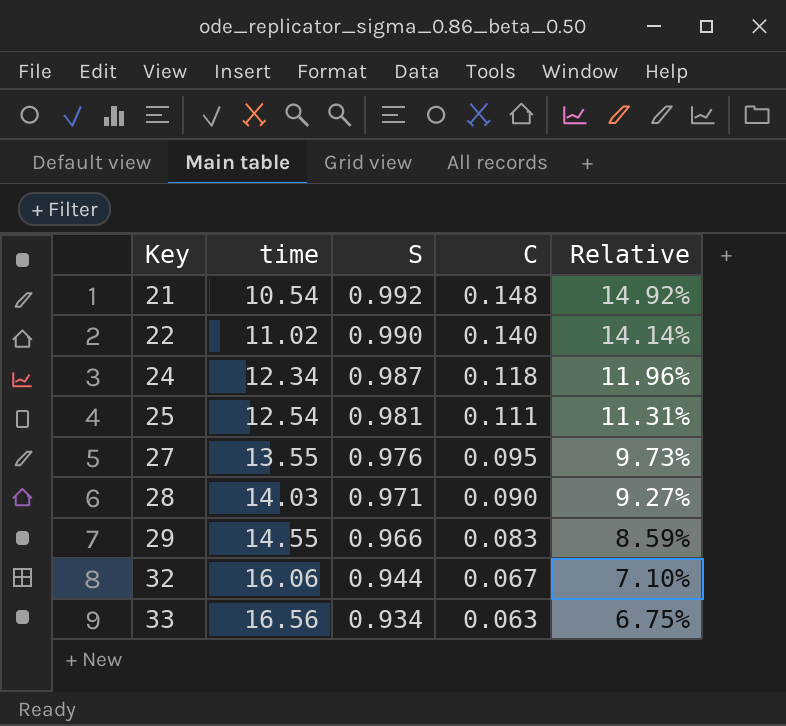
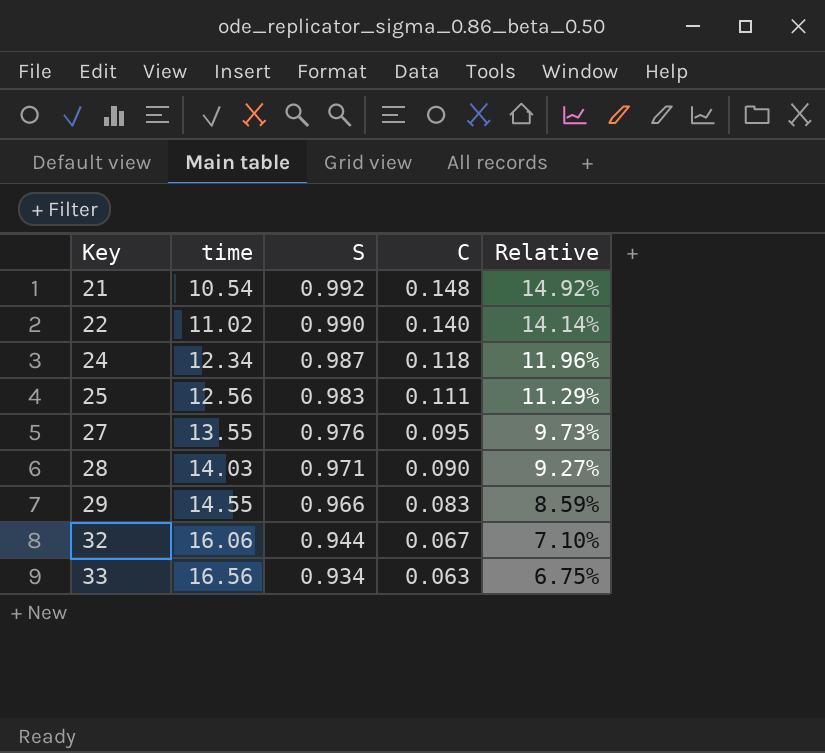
25 | time: 12.54 -> 12.56
25 | S: 0.981 -> 0.983
25 | Relative: 11.31% -> 11.29%

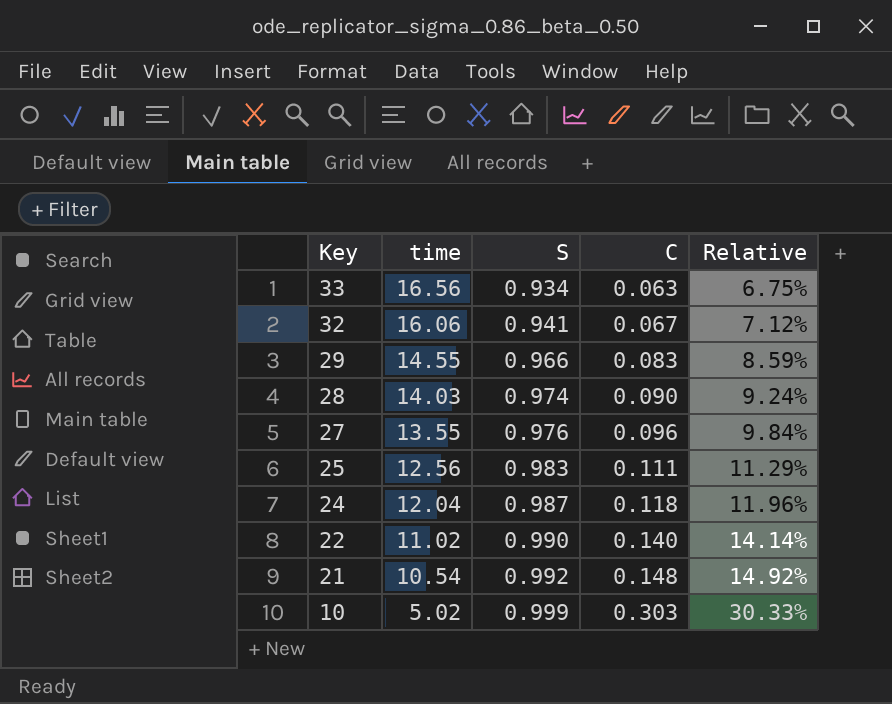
row order: Key ascending -> Key descending
32 | S: 0.944 -> 0.941
32 | Relative: 7.10% -> 7.12%
28 | S: 0.971 -> 0.974
28 | Relative: 9.27% -> 9.24%
27 | C: 0.095 -> 0.096
27 | Relative: 9.73% -> 9.84%
24 | time: 12.34 -> 12.04
row 10: none -> 5.02 | 0.999 | 0.303 | 30.33%

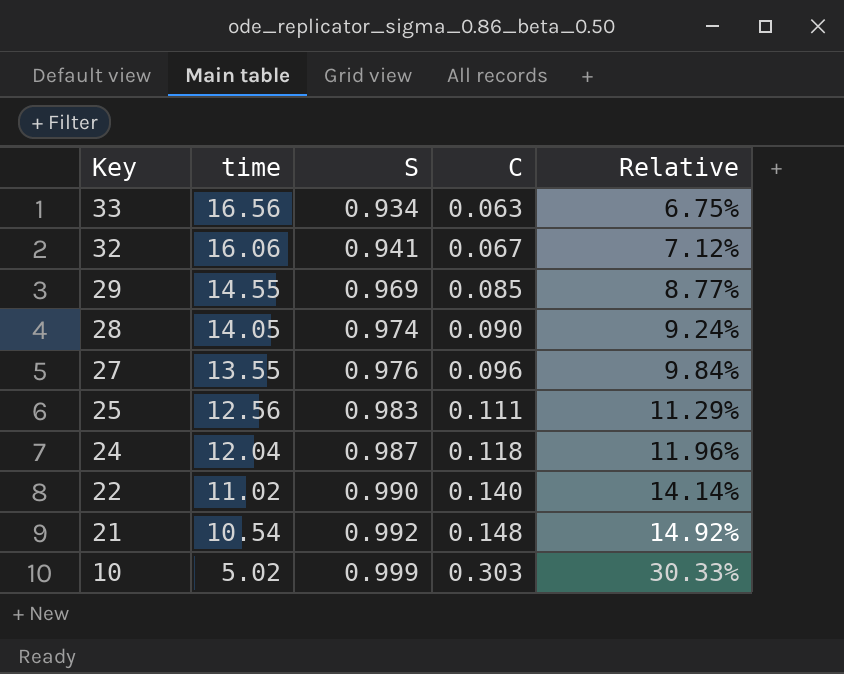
29 | S: 0.966 -> 0.969
29 | C: 0.083 -> 0.085
29 | Relative: 8.59% -> 8.77%
28 | time: 14.03 -> 14.05

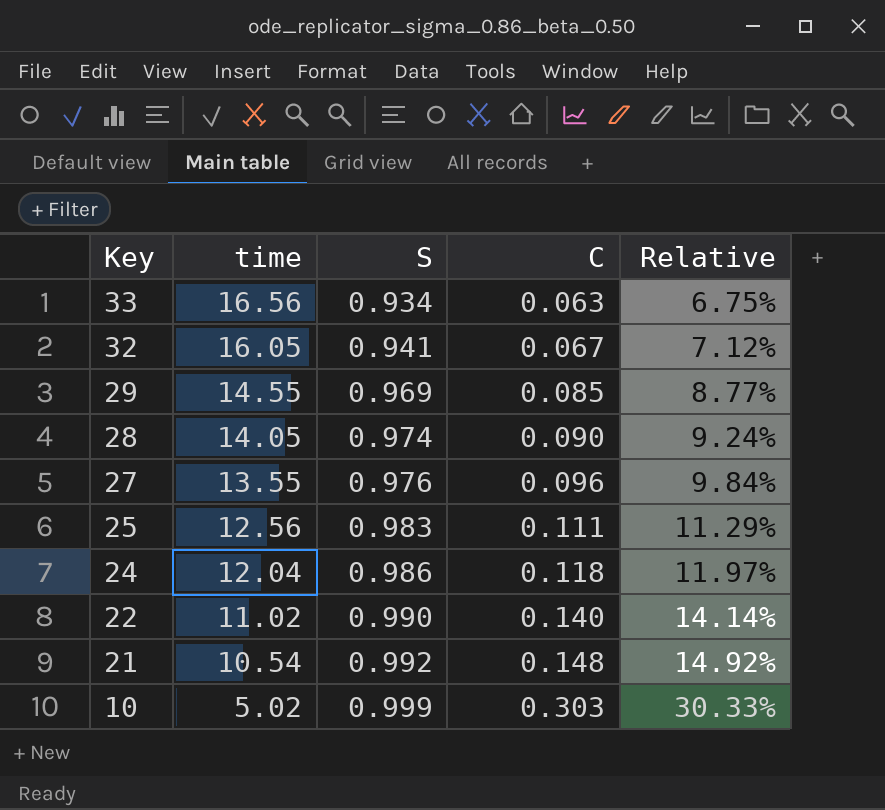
32 | time: 16.06 -> 16.05
24 | S: 0.987 -> 0.986
24 | Relative: 11.96% -> 11.97%

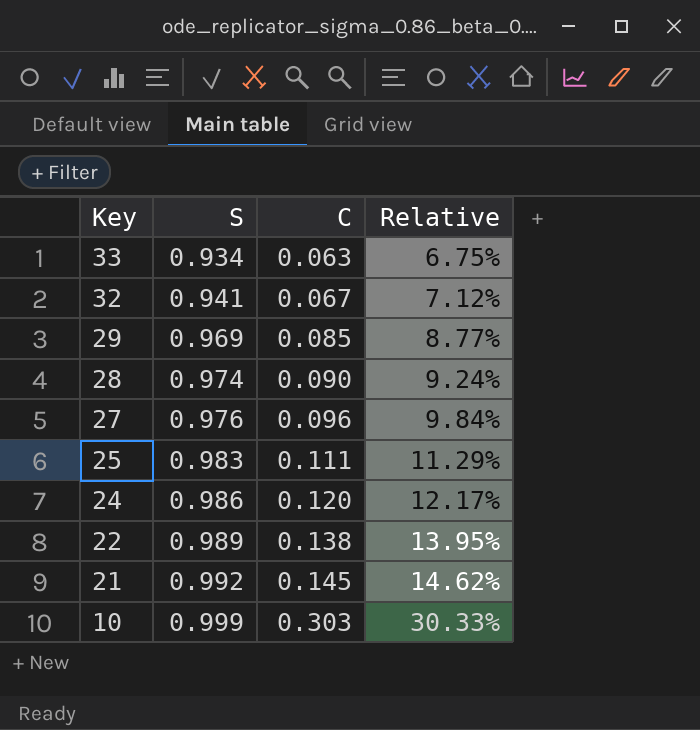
column time | position: 2 -> none
24 | C: 0.118 -> 0.120
24 | Relative: 11.97% -> 12.17%
22 | S: 0.990 -> 0.989
22 | C: 0.140 -> 0.138
22 | Relative: 14.14% -> 13.95%
21 | C: 0.148 -> 0.145
21 | Relative: 14.92% -> 14.62%

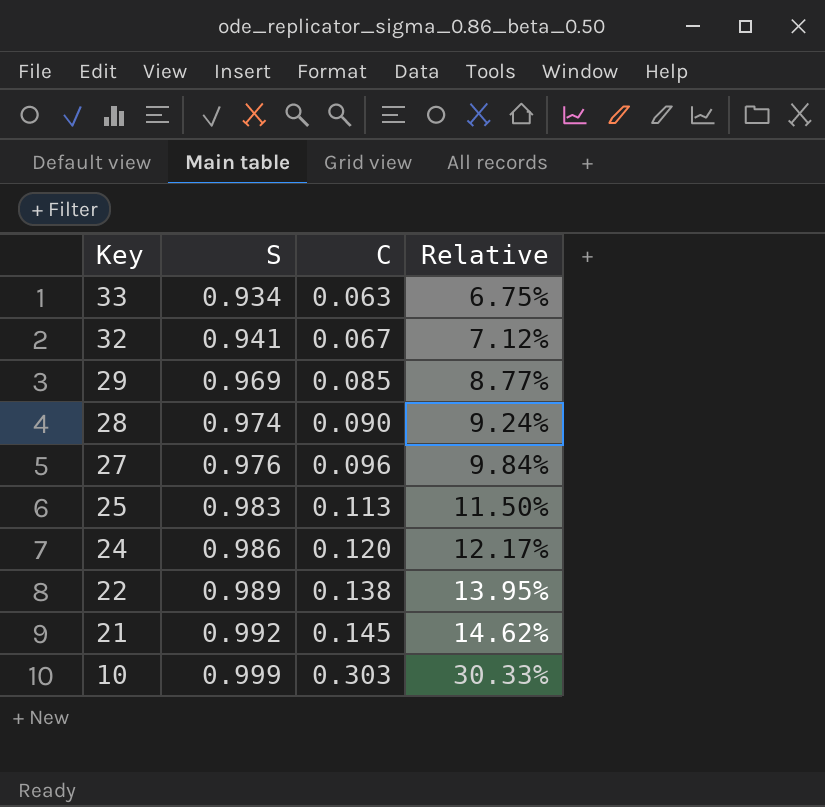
25 | C: 0.111 -> 0.113
25 | Relative: 11.29% -> 11.50%

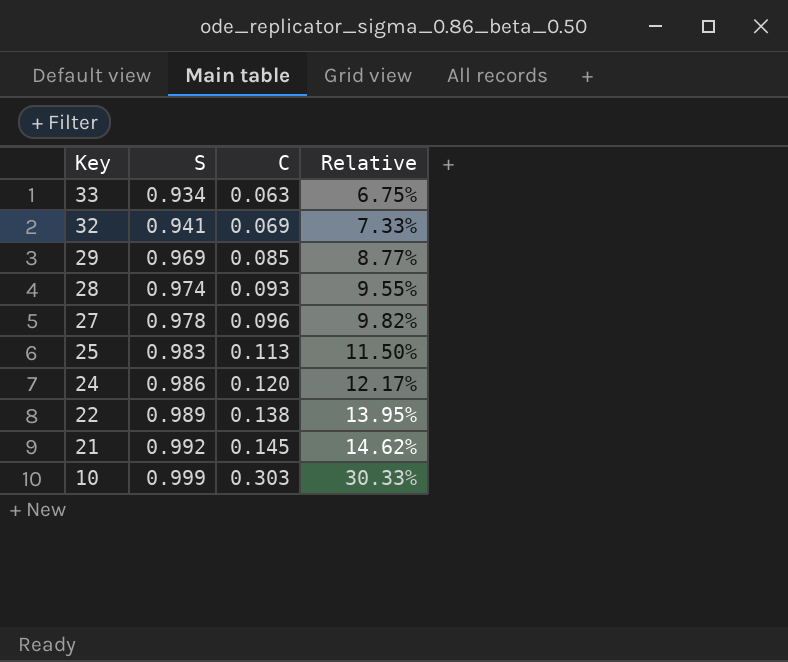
32 | C: 0.067 -> 0.069
32 | Relative: 7.12% -> 7.33%
28 | C: 0.090 -> 0.093
28 | Relative: 9.24% -> 9.55%
27 | S: 0.976 -> 0.978
27 | Relative: 9.84% -> 9.82%

